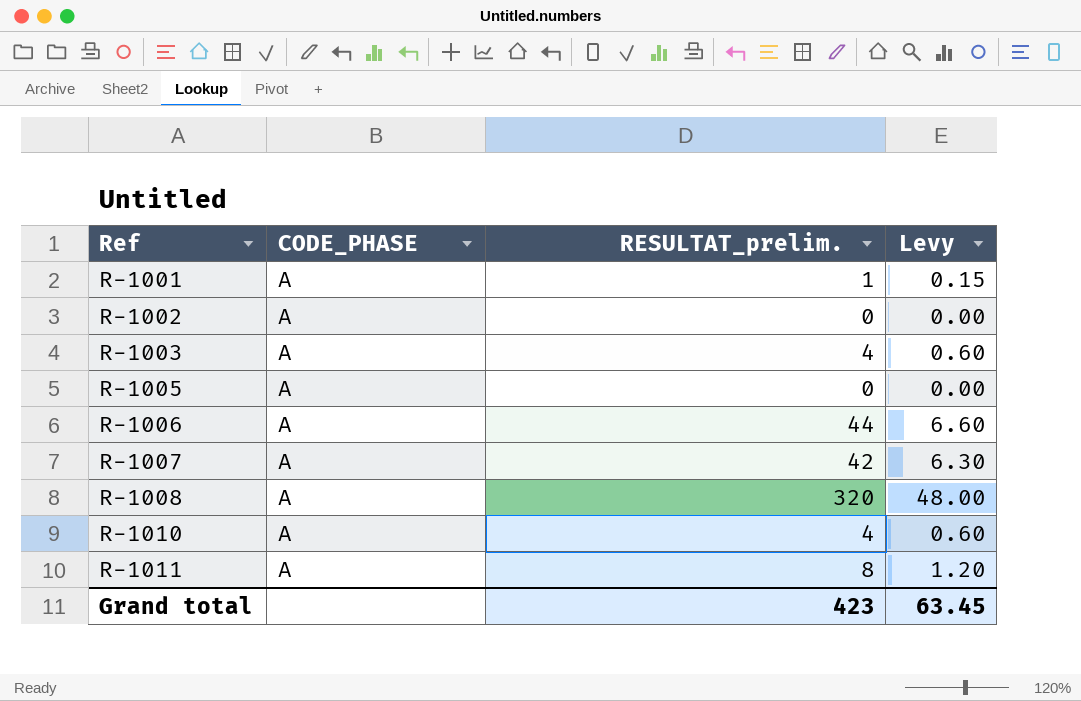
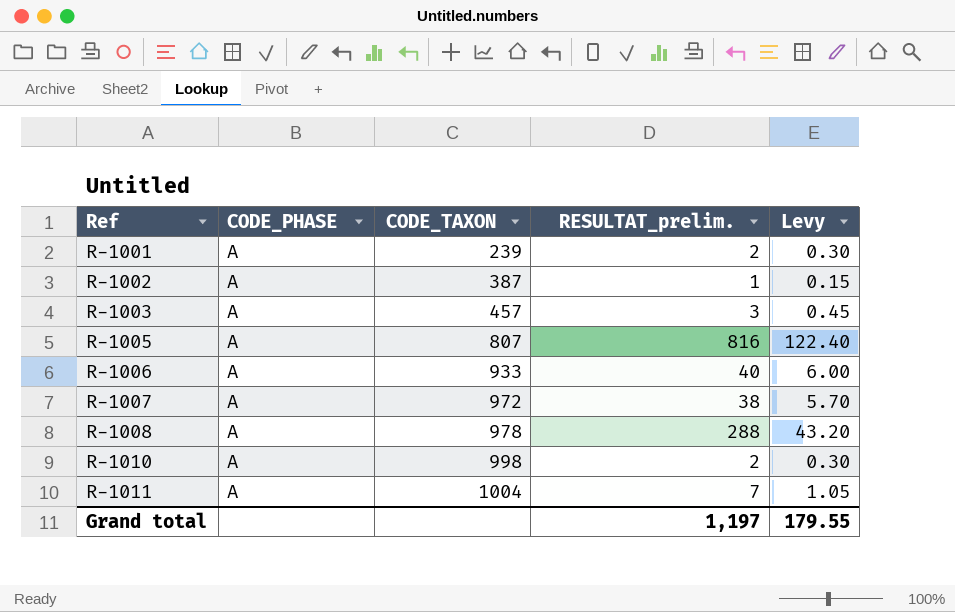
column CODE_TAXON | position: none -> 3
R-1001 | RESULTAT_prelim.: 1 -> 2
R-1001 | Levy: 0.15 -> 0.30
R-1002 | RESULTAT_prelim.: 0 -> 1
R-1002 | Levy: 0.00 -> 0.15
R-1003 | RESULTAT_prelim.: 4 -> 3
R-1003 | Levy: 0.60 -> 0.45
R-1005 | RESULTAT_prelim.: 0 -> 816
R-1005 | Levy: 0.00 -> 122.40
R-1006 | RESULTAT_prelim.: 44 -> 40
R-1006 | Levy: 6.60 -> 6.00
R-1007 | RESULTAT_prelim.: 42 -> 38
R-1007 | Levy: 6.30 -> 5.70
R-1008 | RESULTAT_prelim.: 320 -> 288
R-1008 | Levy: 48.00 -> 43.20
R-1010 | RESULTAT_prelim.: 4 -> 2
R-1010 | Levy: 0.60 -> 0.30
R-1011 | RESULTAT_prelim.: 8 -> 7
R-1011 | Levy: 1.20 -> 1.05
Grand total | RESULTAT_prelim.: 423 -> 1,197
Grand total | Levy: 63.45 -> 179.55

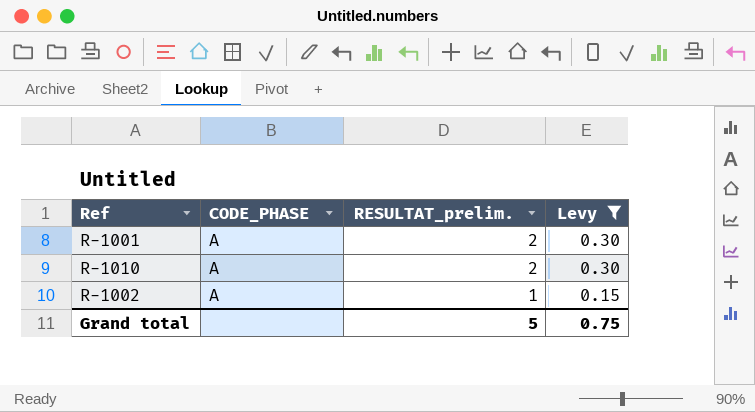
filter: none -> Levy <= 0.30
row order: Ref ascending -> RESULTAT_prelim. descending
column CODE_TAXON | position: 3 -> none
Grand total | RESULTAT_prelim.: 1,197 -> 5
Grand total | Levy: 179.55 -> 0.75

